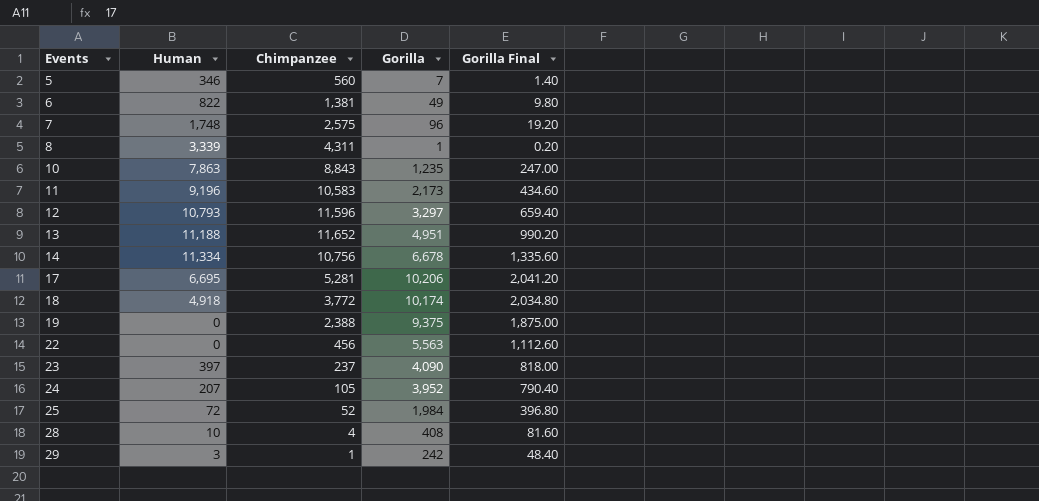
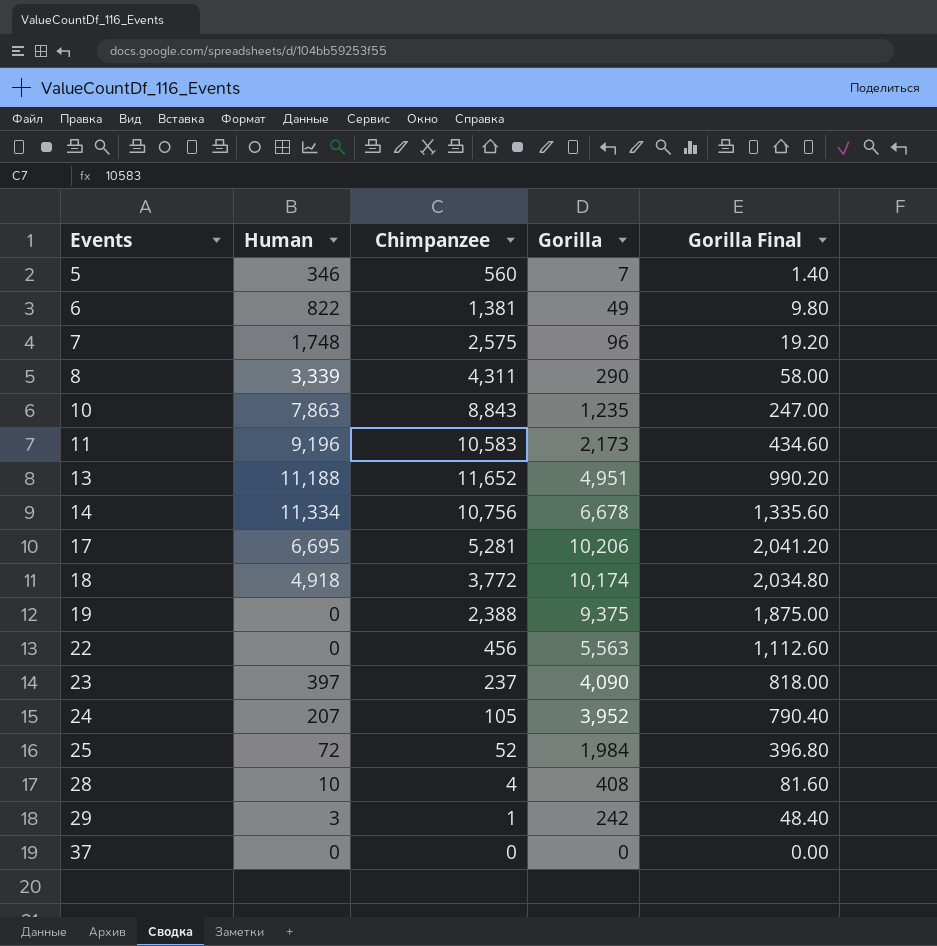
row 12: 10,793 | 11,596 | 3,297 | 659.40 -> none
8 | Gorilla: 1 -> 290
8 | Gorilla Final: 0.20 -> 58.00
row 37: none -> 0 | 0 | 0 | 0.00

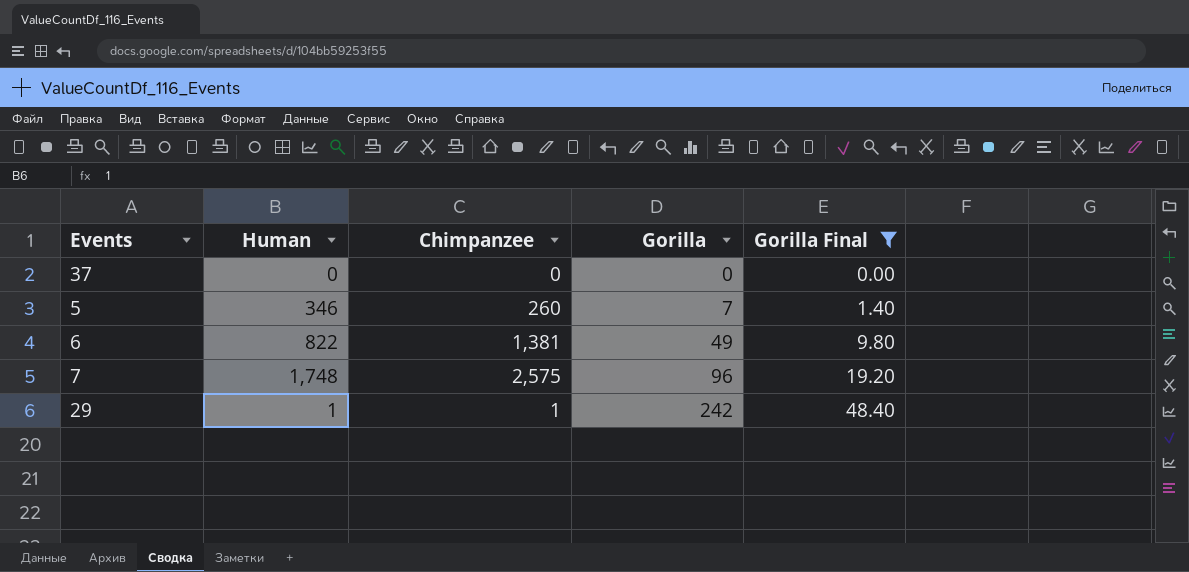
filter: none -> Gorilla Final <= 48.40
row order: Events ascending -> Gorilla ascending
5 | Chimpanzee: 560 -> 260
29 | Human: 3 -> 1

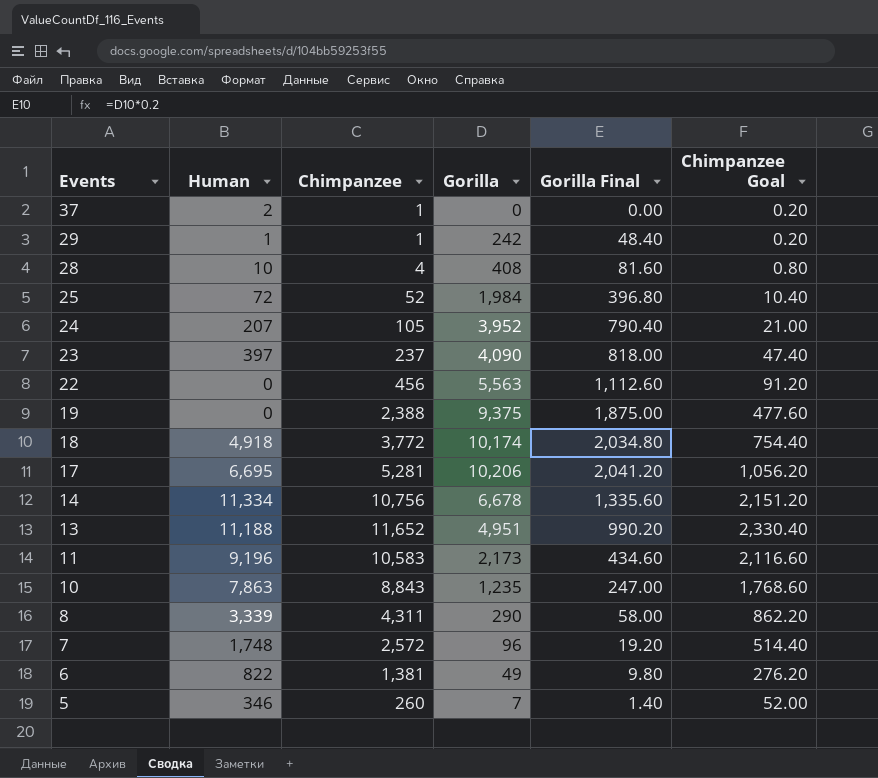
filter: Gorilla Final <= 48.40 -> none
row order: Gorilla ascending -> Events descending
column Chimpanzee Goal | formula: none -> [Chimpanzee] * 0.2
37 | Human: 0 -> 2
37 | Chimpanzee: 0 -> 1
7 | Chimpanzee: 2,575 -> 2,572

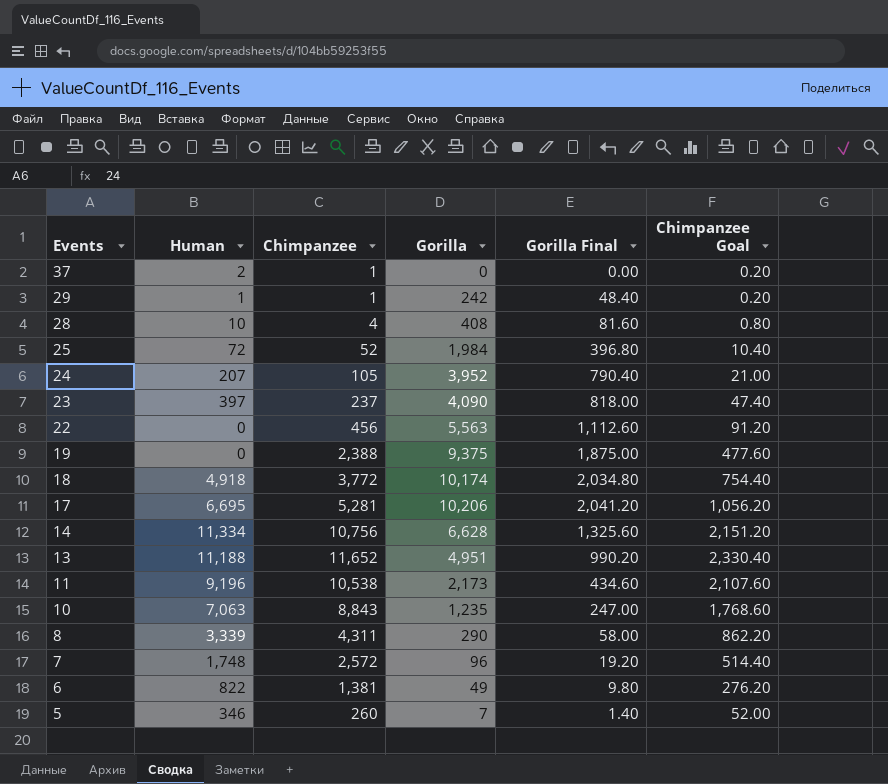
14 | Gorilla: 6,678 -> 6,628
14 | Gorilla Final: 1,335.60 -> 1,325.60
11 | Chimpanzee: 10,583 -> 10,538
11 | Chimpanzee Goal: 2,116.60 -> 2,107.60
10 | Human: 7,863 -> 7,063

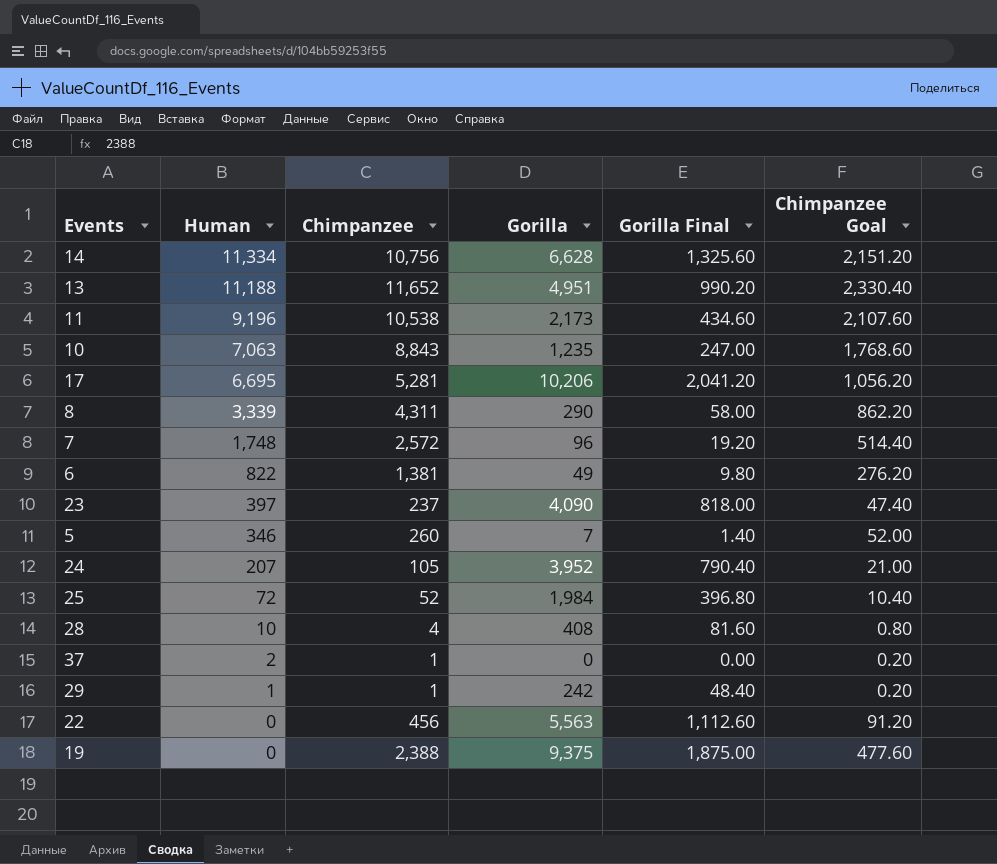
row order: Events descending -> Human descending
row 18: 4,918 | 3,772 | 10,174 | 2,034.80 | 754.40 -> none

